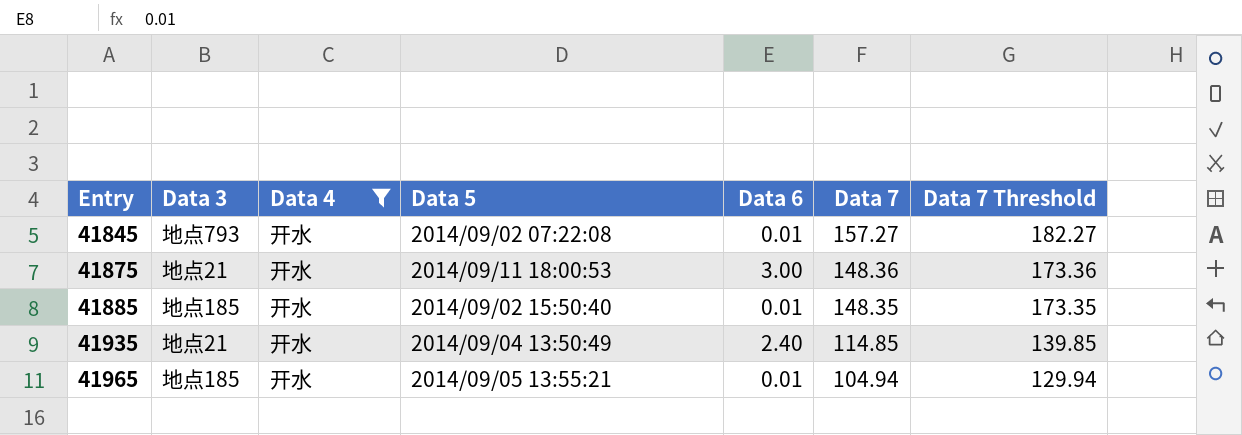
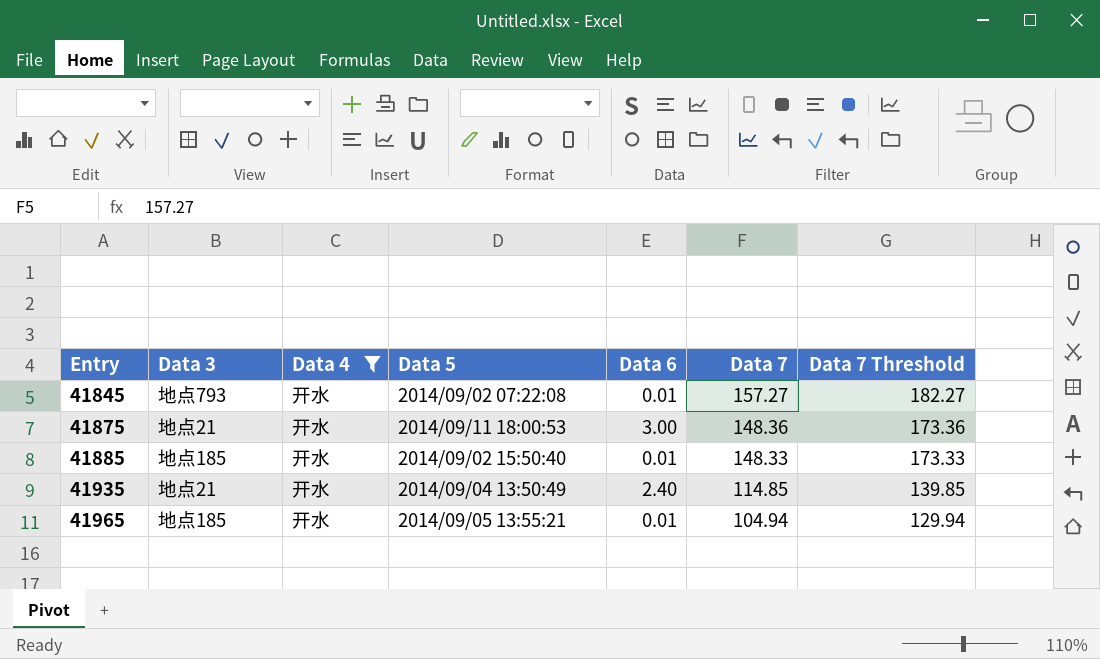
41885 | Data 7: 148.35 -> 148.33
41885 | Data 7 Threshold: 173.35 -> 173.33

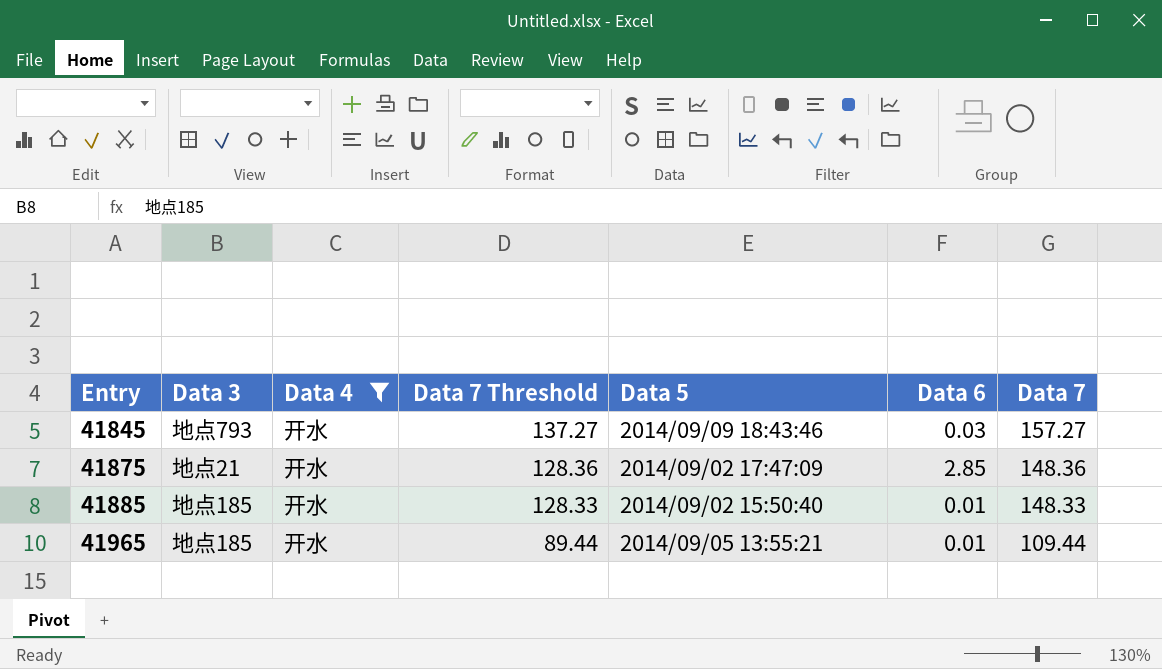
column Data 7 Threshold | formula: [Data 7] + 25 -> [Data 7] - 20
column Data 7 Threshold | position: 7 -> 4
row 41935: 地点21 | 开水 | 2014/09/04 13:50:49 | 2.40 | 114.85 | 139.85 -> none
41845 | Data 5: 2014/09/02 07:22:08 -> 2014/09/09 18:43:46
41845 | Data 6: 0.01 -> 0.03
41875 | Data 5: 2014/09/11 18:00:53 -> 2014/09/02 17:47:09
41875 | Data 6: 3.00 -> 2.85
41965 | Data 7: 104.94 -> 109.44

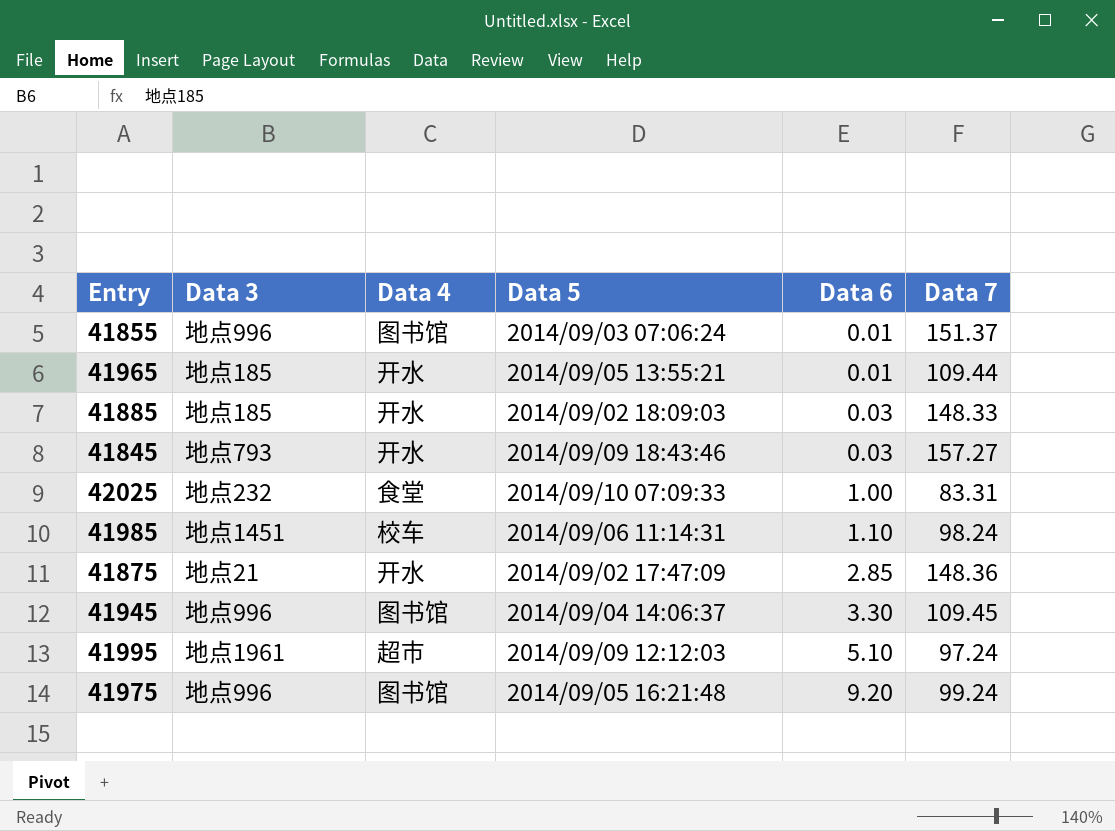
filter: Data 4 = 开水 -> none
row order: Entry ascending -> Data 6 ascending
column Data 7 Threshold | formula: [Data 7] - 20 -> none
41885 | Data 5: 2014/09/02 15:50:40 -> 2014/09/02 18:09:03
41885 | Data 6: 0.01 -> 0.03

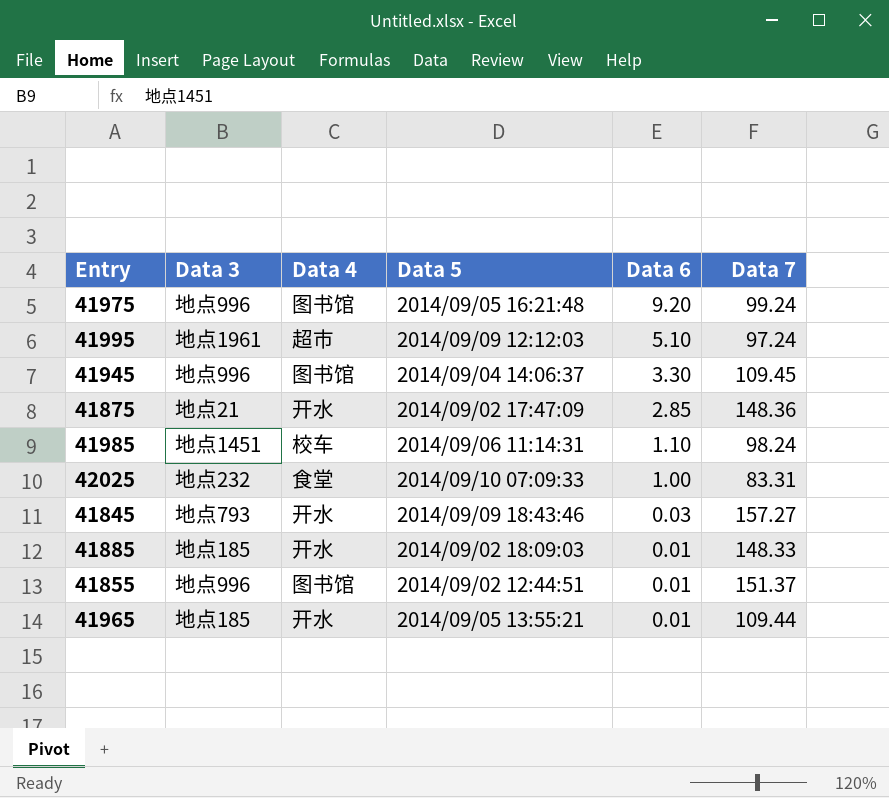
row order: Data 6 ascending -> Data 6 descending
41885 | Data 6: 0.03 -> 0.01
41855 | Data 5: 2014/09/03 07:06:24 -> 2014/09/02 12:44:51

